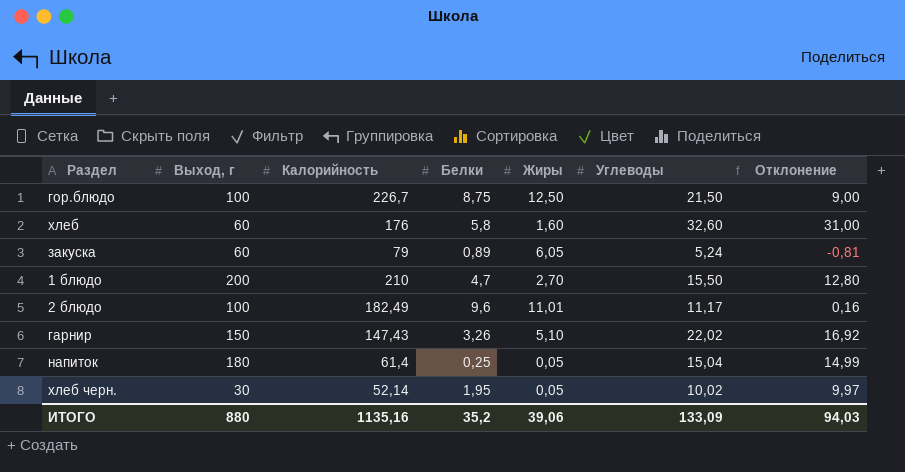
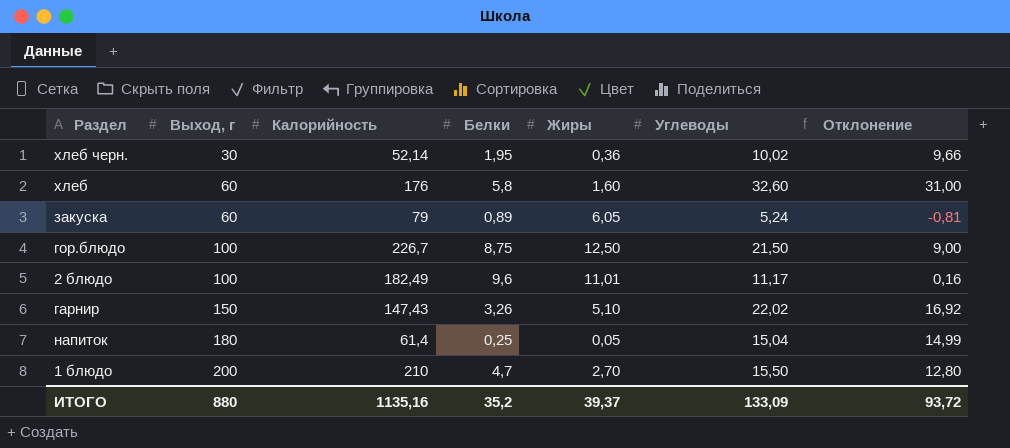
row order: none -> Выход, г ascending
хлеб черн. | Жиры: 0,05 -> 0,36
хлеб черн. | Отклонение: 9,97 -> 9,66
ИТОГО | Жиры: 39,06 -> 39,37
ИТОГО | Отклонение: 94,03 -> 93,72

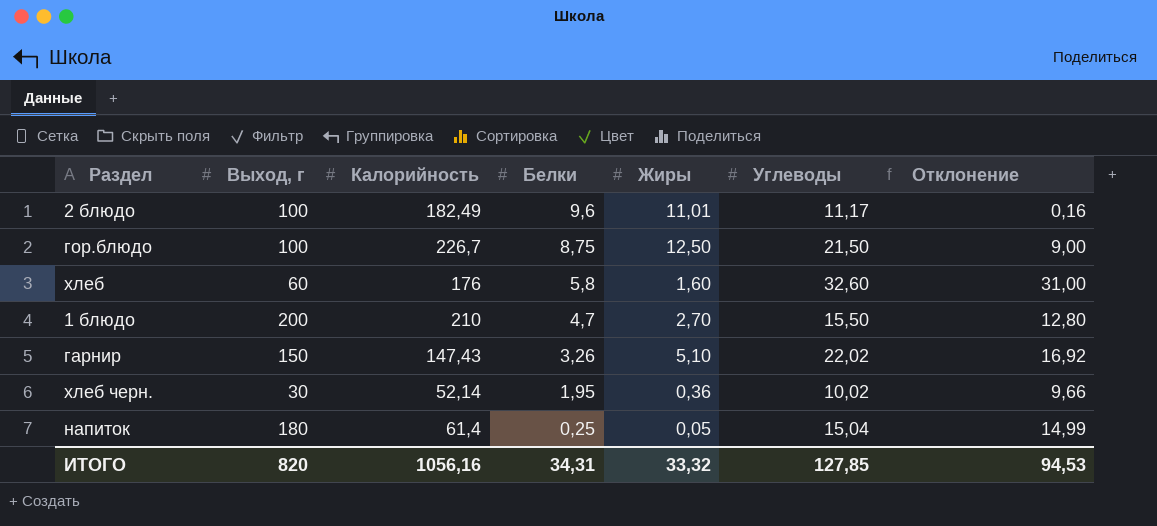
row order: Выход, г ascending -> Белки descending
row закуска: 60 | 79 | 0,89 | 6,05 | 5,24 | -0,81 -> none
ИТОГО | Выход, г: 880 -> 820
ИТОГО | Калорийность: 1135,16 -> 1056,16
ИТОГО | Белки: 35,2 -> 34,31
ИТОГО | Жиры: 39,37 -> 33,32
ИТОГО | Углеводы: 133,09 -> 127,85
ИТОГО | Отклонение: 93,72 -> 94,53

